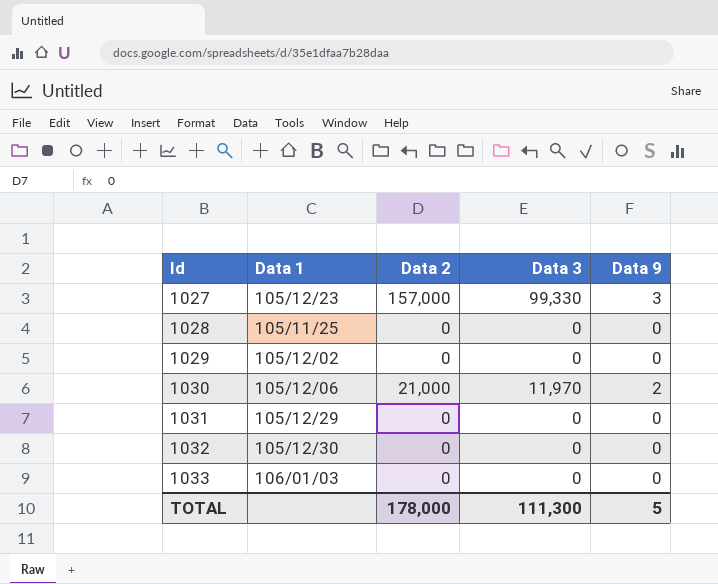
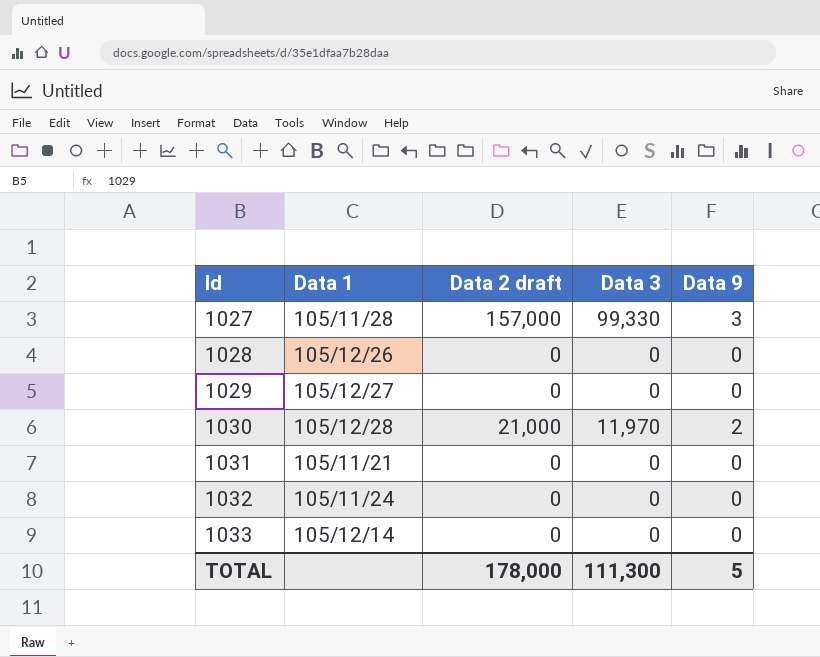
column name: Data 2 -> Data 2 draft
1027 | Data 1: 105/12/23 -> 105/11/28
1028 | Data 1: 105/11/25 -> 105/12/26
1029 | Data 1: 105/12/02 -> 105/12/27
1030 | Data 1: 105/12/06 -> 105/12/28
1031 | Data 1: 105/12/29 -> 105/11/21
1032 | Data 1: 105/12/30 -> 105/11/24
1033 | Data 1: 106/01/03 -> 105/12/14

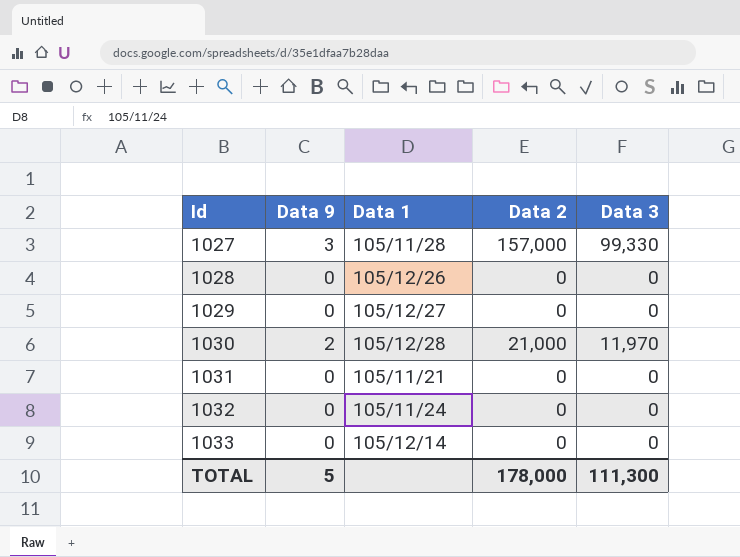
column Data 9 | position: 5 -> 2
column name: Data 2 draft -> Data 2

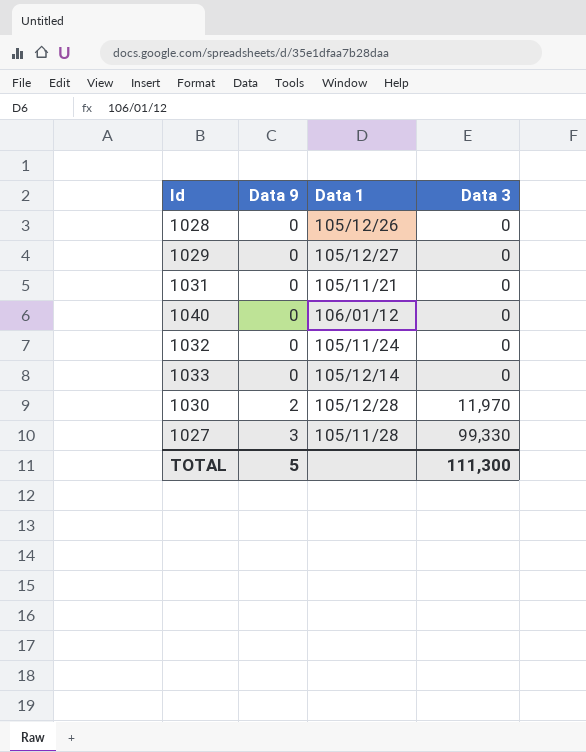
row order: Id ascending -> Data 9 ascending
column Data 2 | position: 4 -> none
row 1040: none -> 0 | 106/01/12 | 0

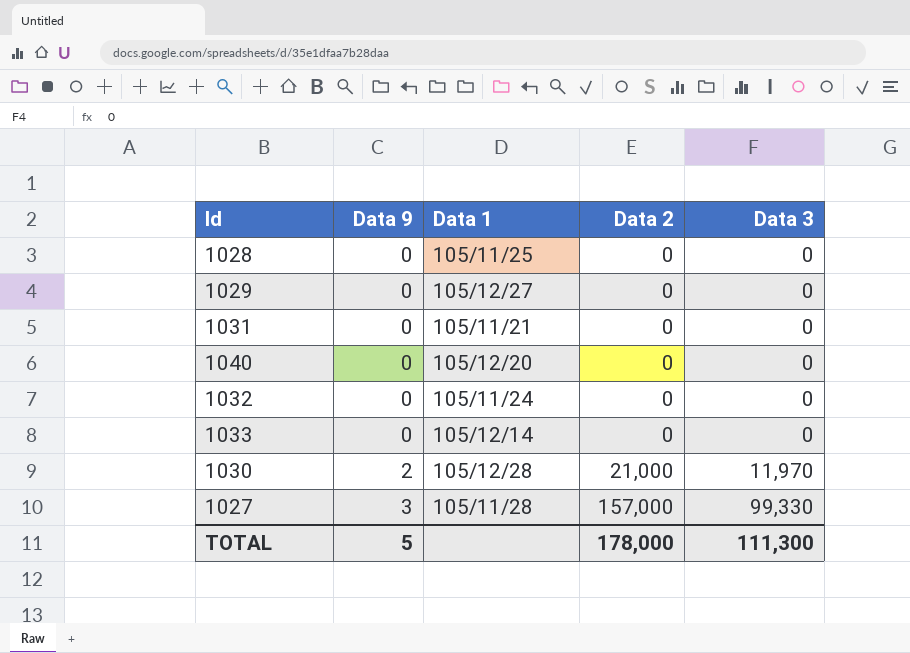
column Data 2 | position: none -> 4
1028 | Data 1: 105/12/26 -> 105/11/25
1040 | Data 1: 106/01/12 -> 105/12/20

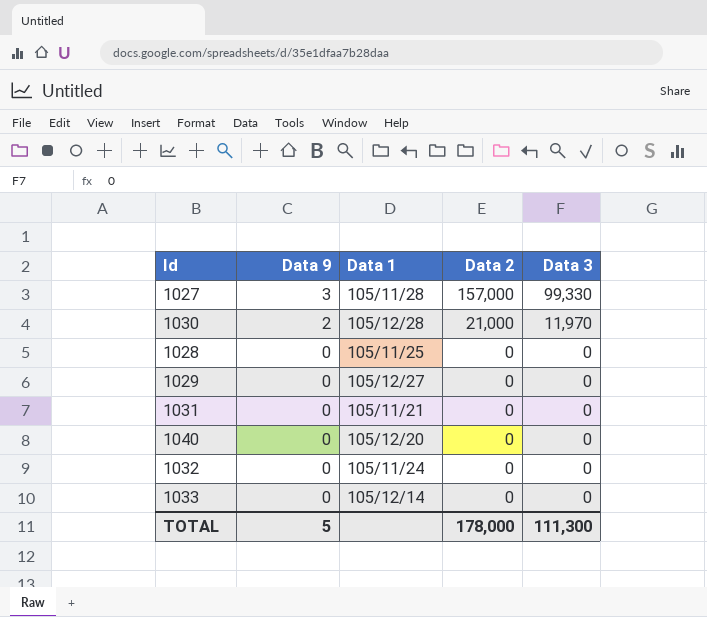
row order: Data 9 ascending -> Data 9 descending

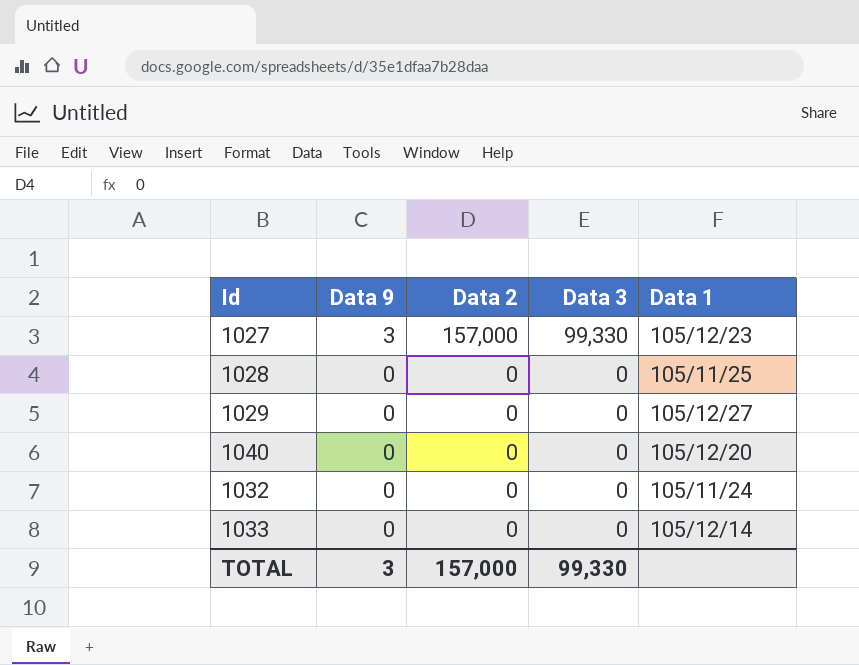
column Data 1 | position: 3 -> 5
row 1030: 2 | 105/12/28 | 21,000 | 11,970 -> none
row 1031: 0 | 105/11/21 | 0 | 0 -> none
1027 | Data 1: 105/11/28 -> 105/12/23
TOTAL | Data 9: 5 -> 3
TOTAL | Data 2: 178,000 -> 157,000
TOTAL | Data 3: 111,300 -> 99,330

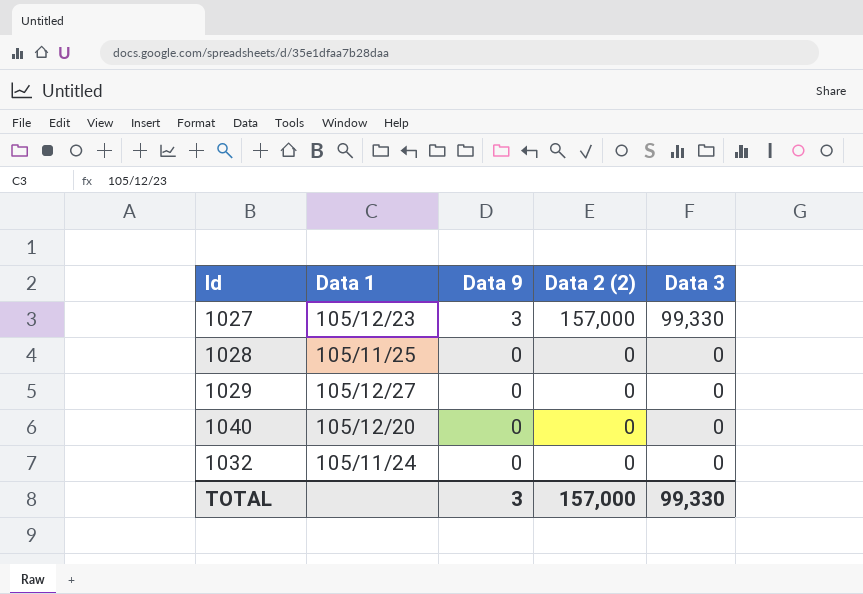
column Data 1 | position: 5 -> 2
column name: Data 2 -> Data 2 (2)
row 1033: 0 | 0 | 0 | 105/12/14 -> none

